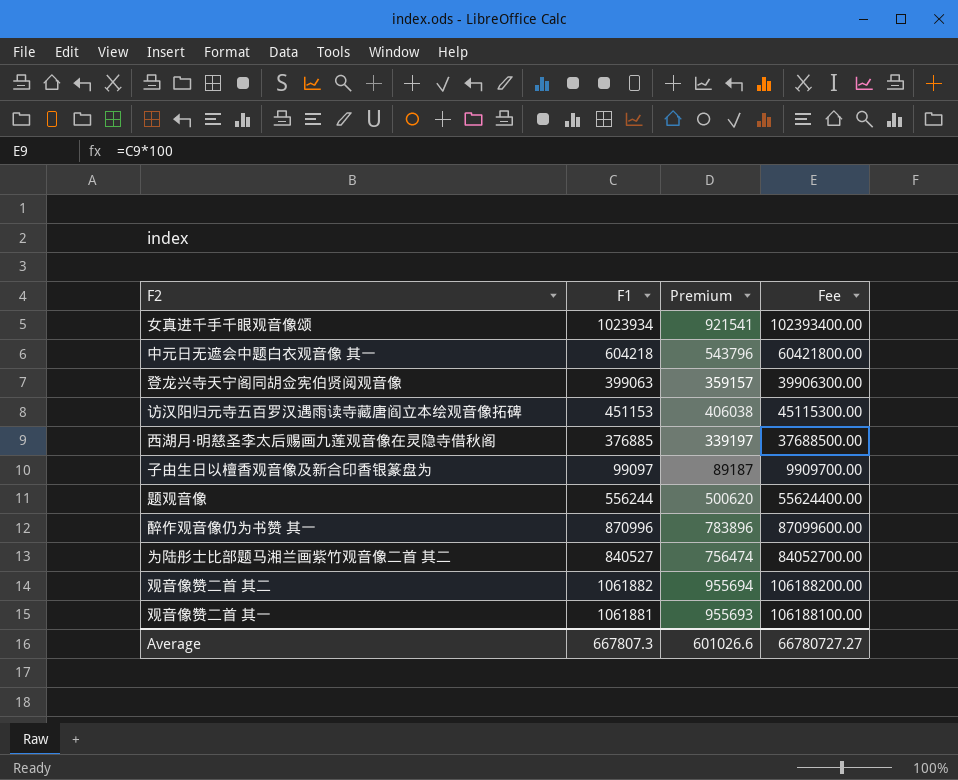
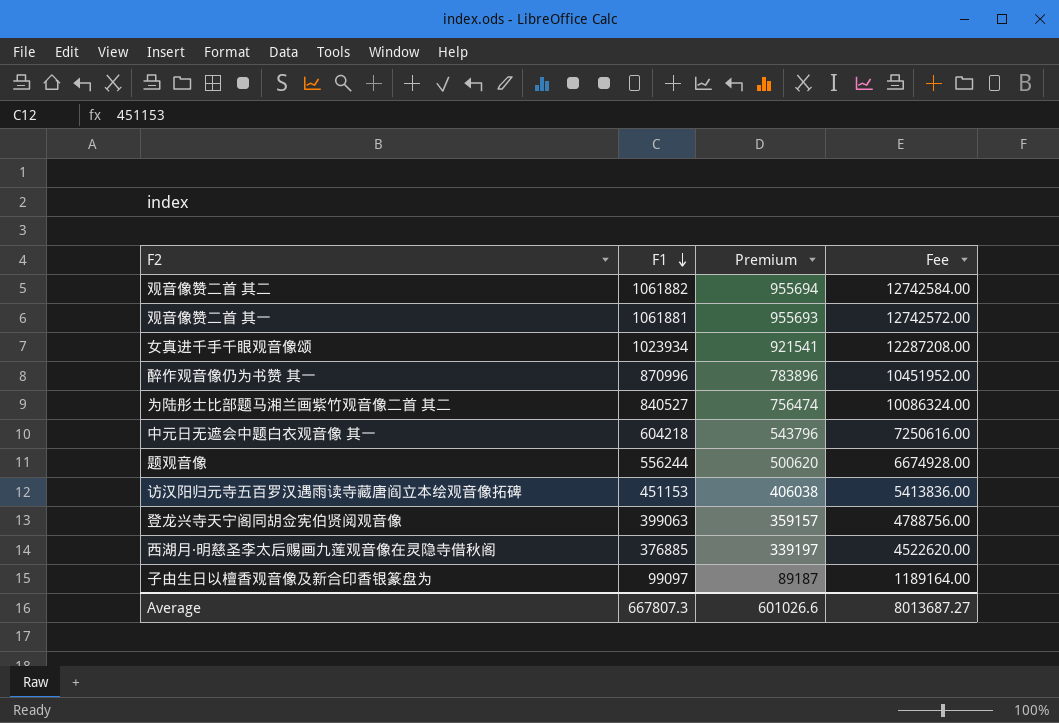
row order: none -> F1 descending
column Fee | formula: [F1] * 100 -> [F1] * 12
Average | Fee: 66780727.27 -> 8013687.27

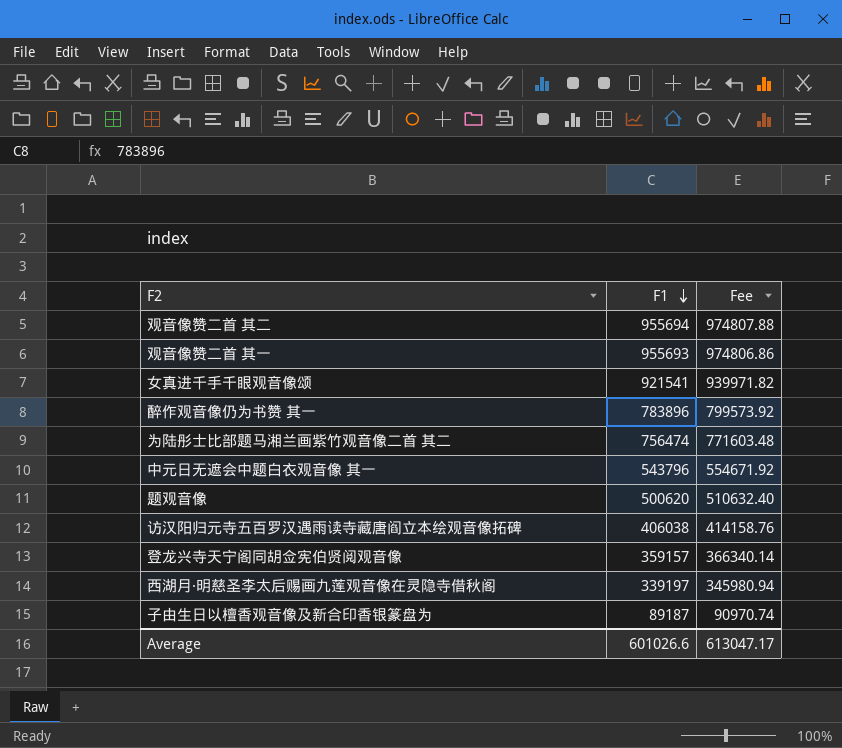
column Premium | formula: [F1] * 0.9 -> none
column Fee | formula: [F1] * 12 -> [F1] * 1.02
观音像赞二首 其二 | F1: 1061882 -> 955694
观音像赞二首 其一 | F1: 1061881 -> 955693
女真进千手千眼观音像颂 | F1: 1023934 -> 921541
醉作观音像仍为书赞 其一 | F1: 870996 -> 783896
为陆彤士比部题马湘兰画紫竹观音像二首 其二 | F1: 840527 -> 756474
中元日无遮会中题白衣观音像 其一 | F1: 604218 -> 543796
题观音像 | F1: 556244 -> 500620
访汉阳归元寺五百罗汉遇雨读寺藏唐阎立本绘观音像拓碑 | F1: 451153 -> 406038
登龙兴寺天宁阁同胡佥宪伯贤阅观音像 | F1: 399063 -> 359157
西湖月·明慈圣李太后赐画九莲观音像在灵隐寺借秋阁 | F1: 376885 -> 339197
子由生日以檀香观音像及新合印香银篆盘为 | F1: 99097 -> 89187
Average | F1: 667807.3 -> 601026.6
Average | Fee: 8013687.27 -> 613047.17

